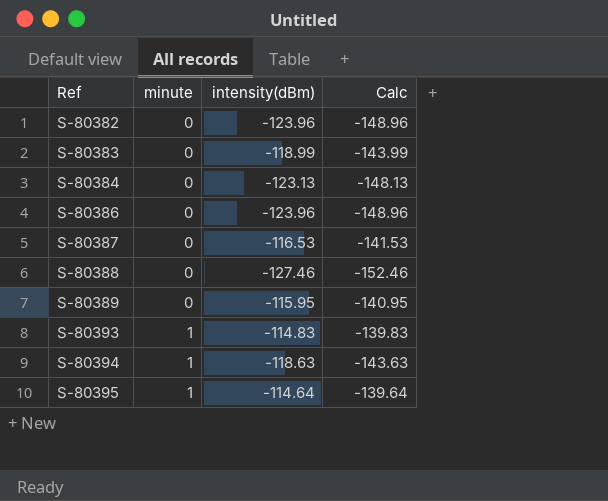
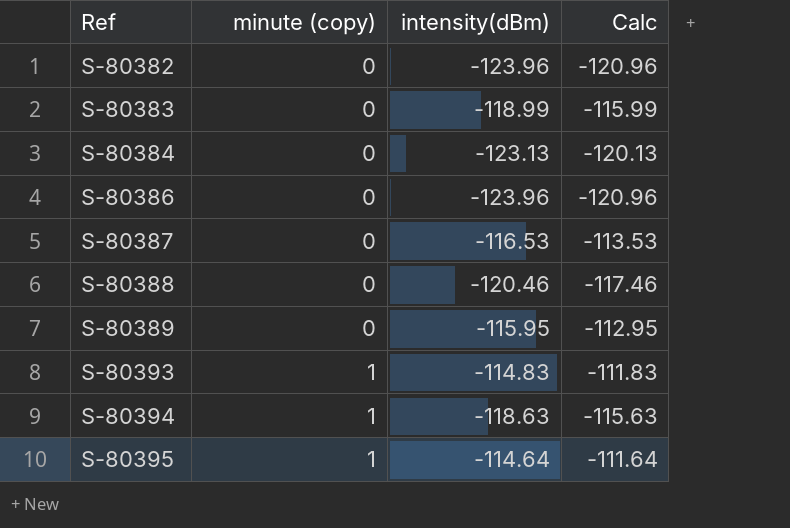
column name: minute -> minute (copy)
column Calc | formula: [intensity(dBm)] - 25 -> [intensity(dBm)] + 3
S-80388 | intensity(dBm): -127.46 -> -120.46

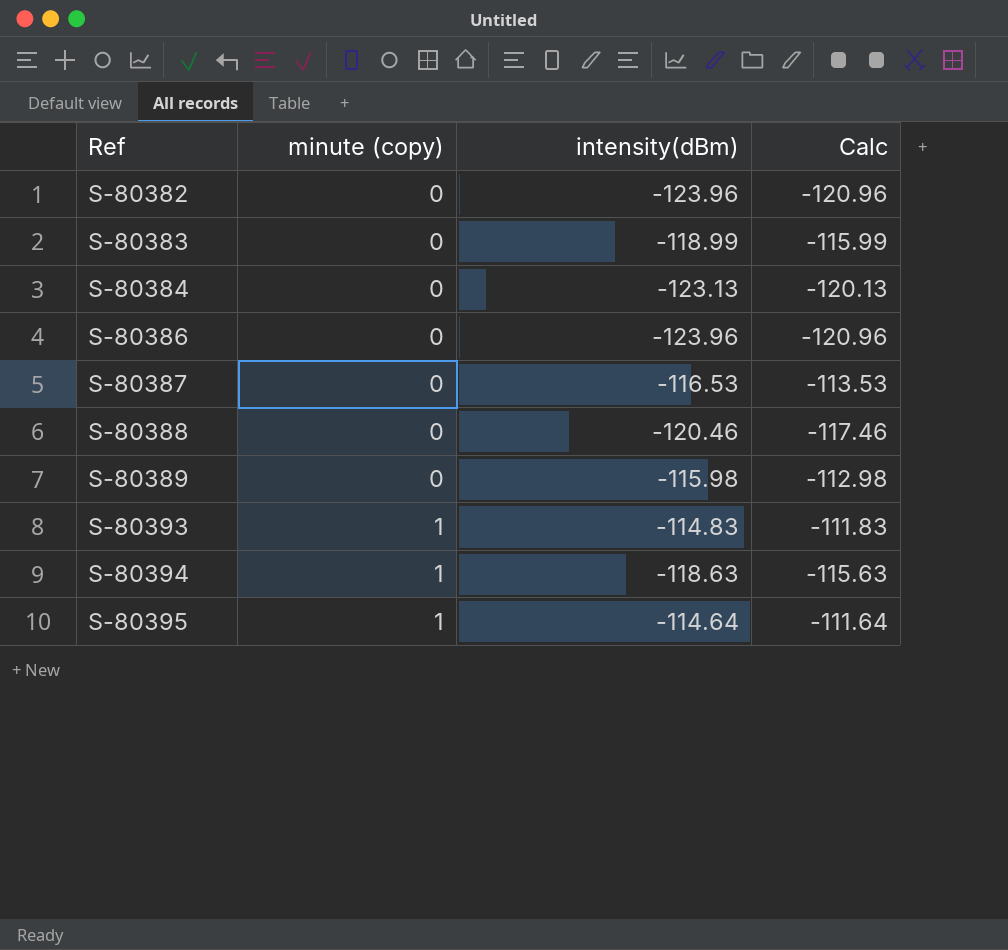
S-80389 | intensity(dBm): -115.95 -> -115.98
S-80389 | Calc: -112.95 -> -112.98

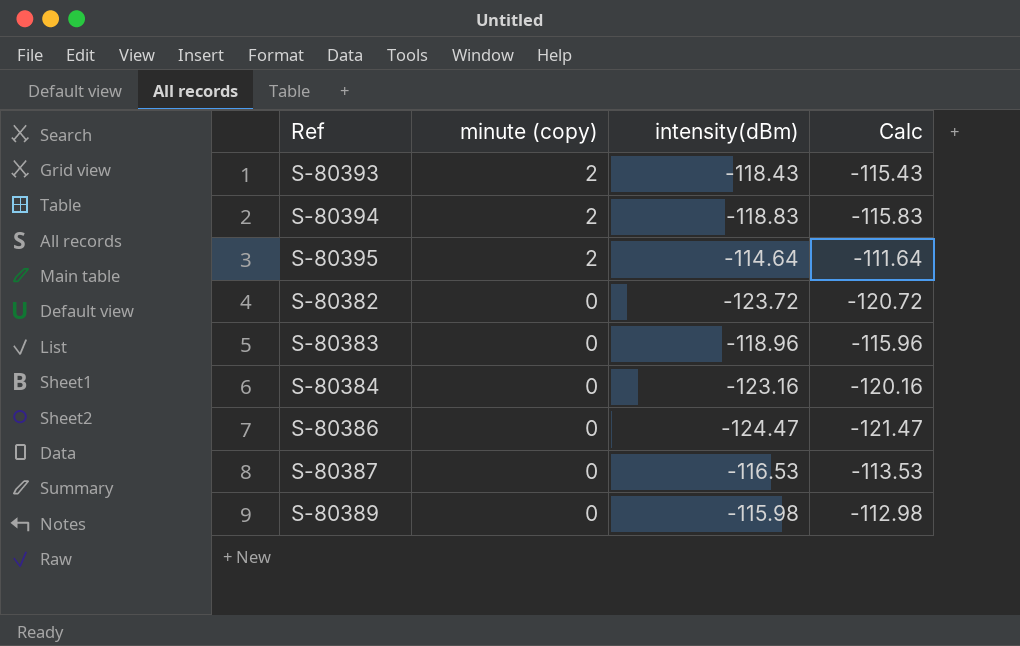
row order: Ref ascending -> minute (copy) descending
row S-80388: 0 | -120.46 | -117.46 -> none
S-80393 | minute (copy): 1 -> 2
S-80393 | intensity(dBm): -114.83 -> -118.43
S-80393 | Calc: -111.83 -> -115.43
S-80394 | minute (copy): 1 -> 2
S-80394 | intensity(dBm): -118.63 -> -118.83
S-80394 | Calc: -115.63 -> -115.83
S-80395 | minute (copy): 1 -> 2
S-80382 | intensity(dBm): -123.96 -> -123.72
S-80382 | Calc: -120.96 -> -120.72
S-80383 | intensity(dBm): -118.99 -> -118.96
S-80383 | Calc: -115.99 -> -115.96
S-80384 | intensity(dBm): -123.13 -> -123.16
S-80384 | Calc: -120.13 -> -120.16
S-80386 | intensity(dBm): -123.96 -> -124.47
S-80386 | Calc: -120.96 -> -121.47

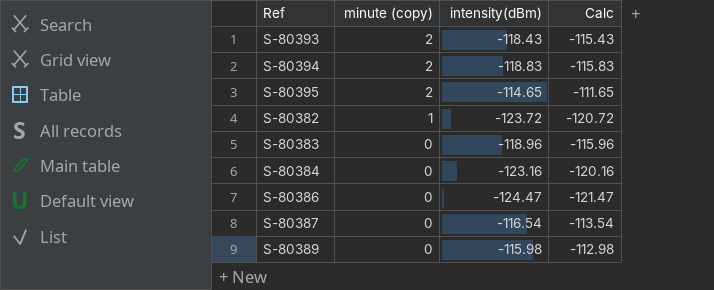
S-80395 | intensity(dBm): -114.64 -> -114.65
S-80395 | Calc: -111.64 -> -111.65
S-80382 | minute (copy): 0 -> 1
S-80387 | intensity(dBm): -116.53 -> -116.54
S-80387 | Calc: -113.53 -> -113.54

